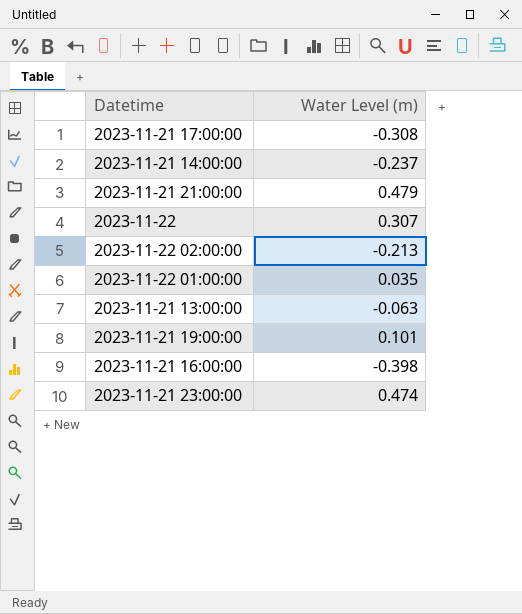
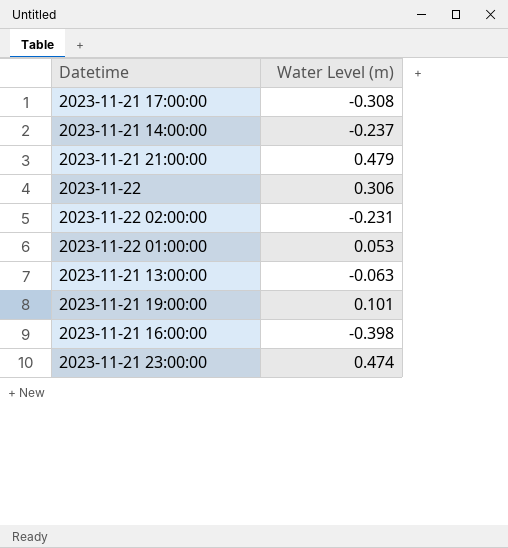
2023-11-22 | Water Level (m): 0.307 -> 0.306
2023-11-22 02:00:00 | Water Level (m): -0.213 -> -0.231
2023-11-22 01:00:00 | Water Level (m): 0.035 -> 0.053

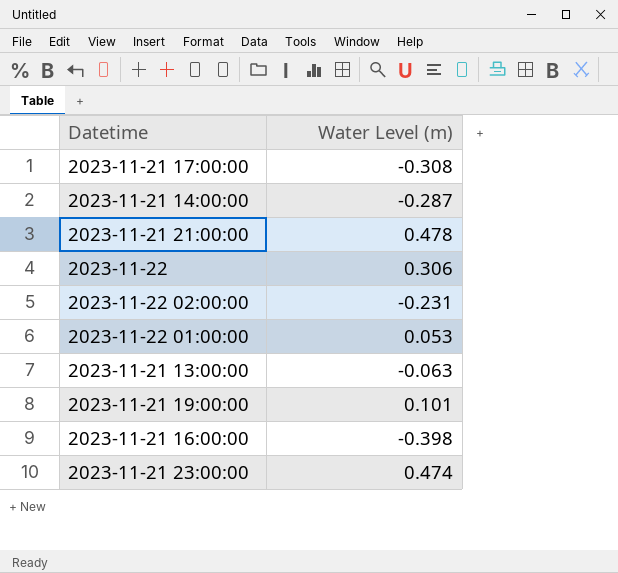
2023-11-21 14:00:00 | Water Level (m): -0.237 -> -0.287
2023-11-21 21:00:00 | Water Level (m): 0.479 -> 0.478

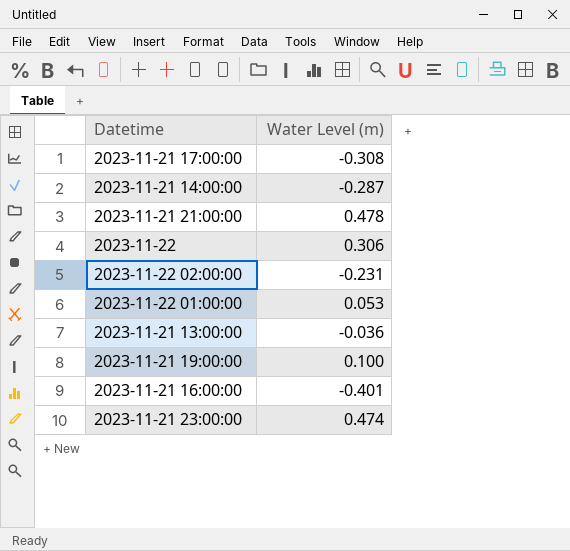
2023-11-21 13:00:00 | Water Level (m): -0.063 -> -0.036
2023-11-21 19:00:00 | Water Level (m): 0.101 -> 0.100
2023-11-21 16:00:00 | Water Level (m): -0.398 -> -0.401

